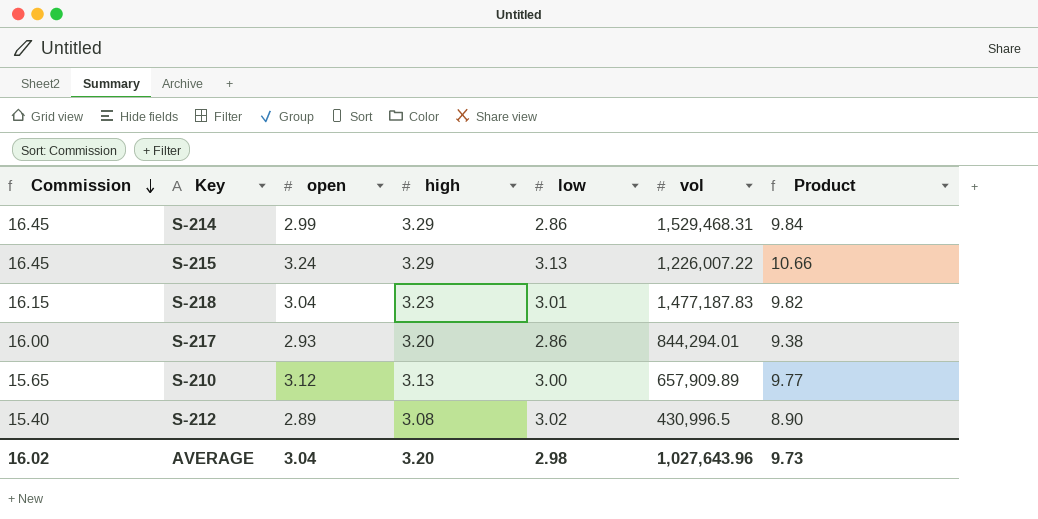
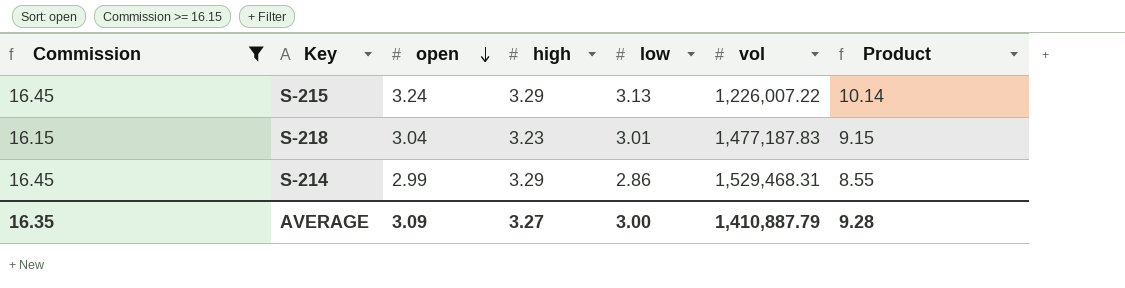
filter: none -> Commission >= 16.15
row order: Commission descending -> open descending
column Product | formula: [open] * [high] -> [open] * [low]
AVERAGE | Commission: 16.02 -> 16.35
AVERAGE | open: 3.04 -> 3.09
AVERAGE | high: 3.20 -> 3.27
AVERAGE | low: 2.98 -> 3.00
AVERAGE | vol: 1,027,643.96 -> 1,410,887.79
AVERAGE | Product: 9.73 -> 9.28

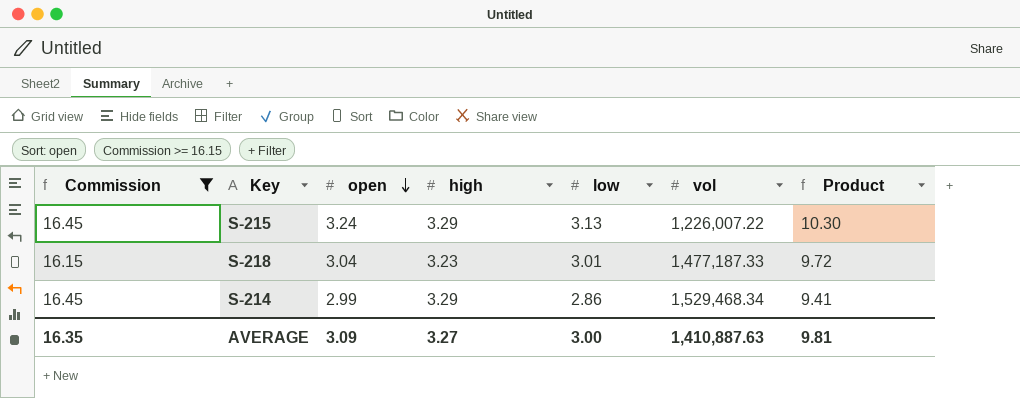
column Product | formula: [open] * [low] -> [high] * [low]
S-218 | vol: 1,477,187.83 -> 1,477,187.33
S-214 | vol: 1,529,468.31 -> 1,529,468.34
AVERAGE | vol: 1,410,887.79 -> 1,410,887.63
AVERAGE | Product: 9.28 -> 9.81

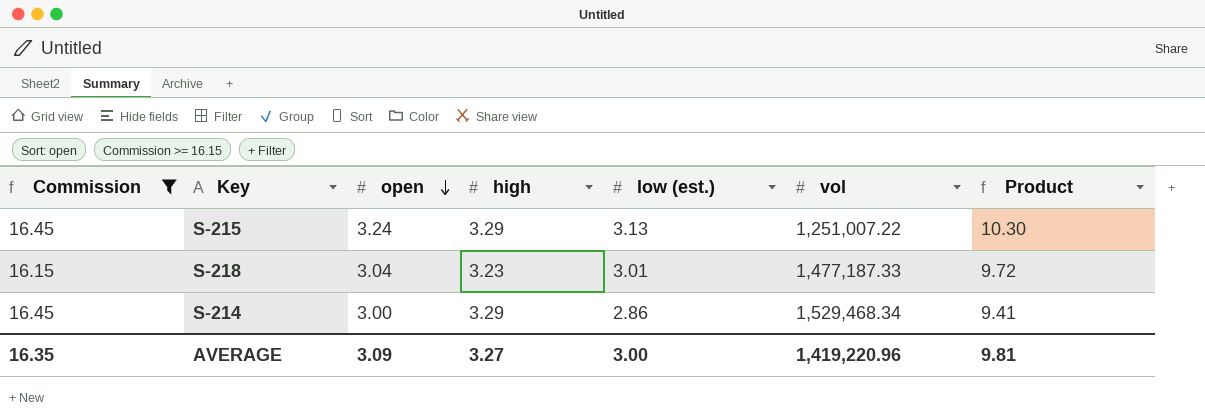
column name: low -> low (est.)
S-215 | vol: 1,226,007.22 -> 1,251,007.22
S-214 | open: 2.99 -> 3.00
AVERAGE | vol: 1,410,887.63 -> 1,419,220.96

